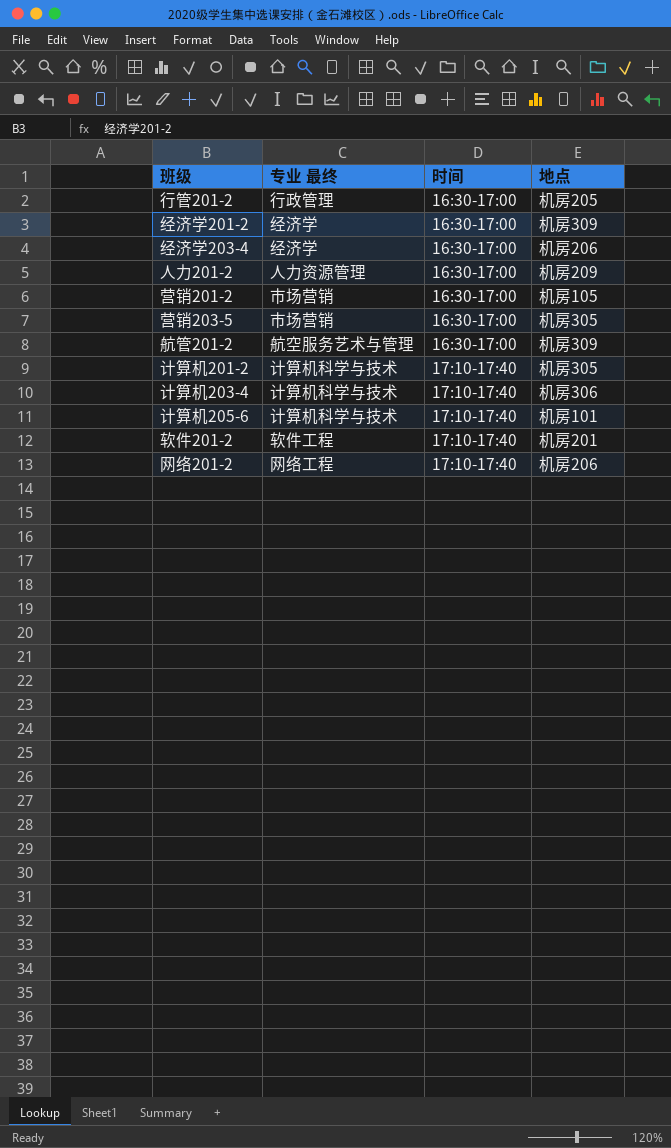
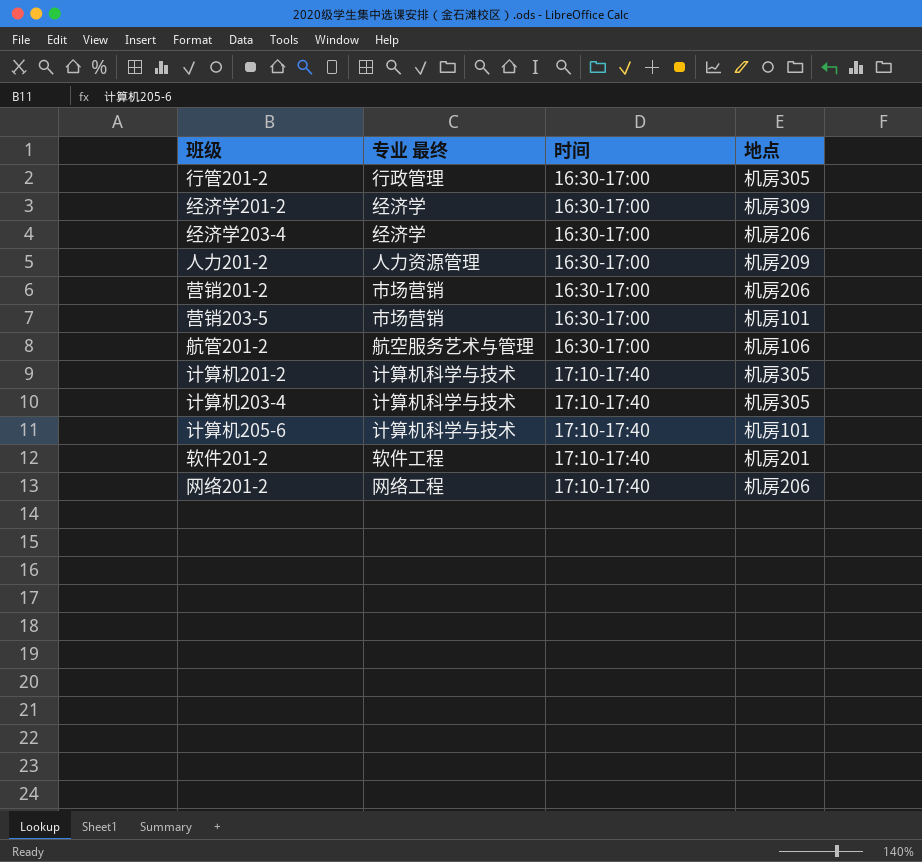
行管201-2 | 地点: 机房205 -> 机房305
营销201-2 | 地点: 机房105 -> 机房206
营销203-5 | 地点: 机房305 -> 机房101
航管201-2 | 地点: 机房309 -> 机房106
计算机203-4 | 地点: 机房306 -> 机房305

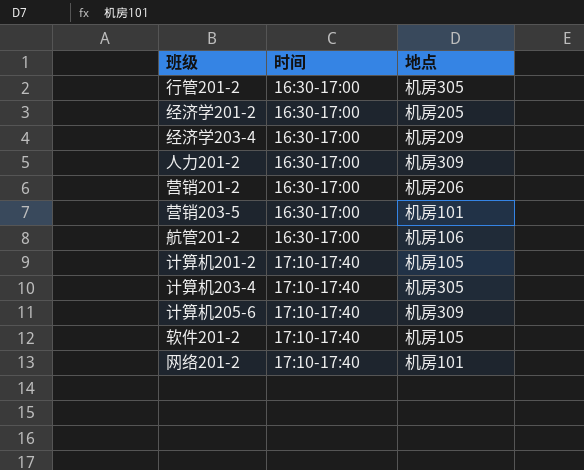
column 专业 最终 | position: 2 -> none
经济学201-2 | 地点: 机房309 -> 机房205
经济学203-4 | 地点: 机房206 -> 机房209
人力201-2 | 地点: 机房209 -> 机房309
计算机201-2 | 地点: 机房305 -> 机房105
计算机205-6 | 地点: 机房101 -> 机房309
软件201-2 | 地点: 机房201 -> 机房105
网络201-2 | 地点: 机房206 -> 机房101

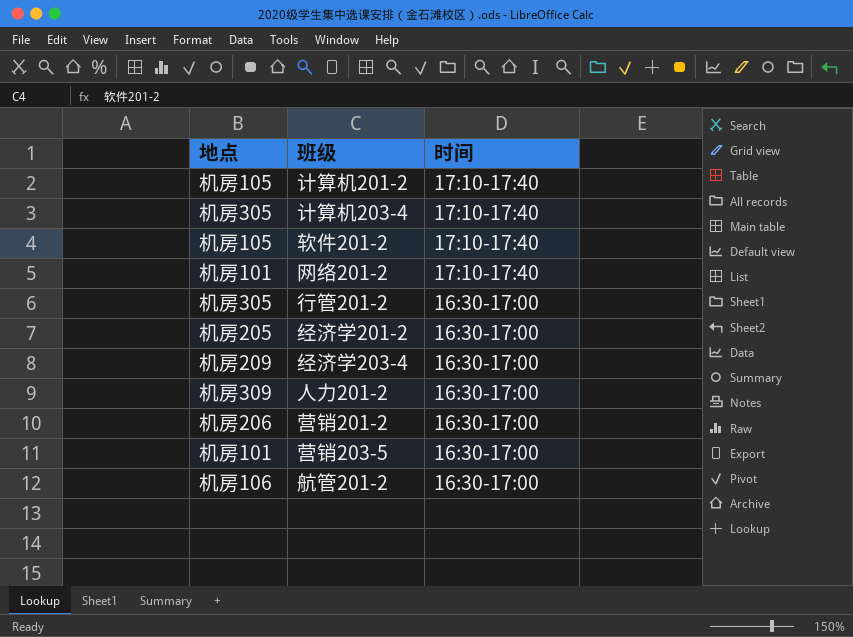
row order: 时间 ascending -> 时间 descending
column 地点 | position: 3 -> 1
row 计算机205-6: 17:10-17:40 | 机房309 -> none

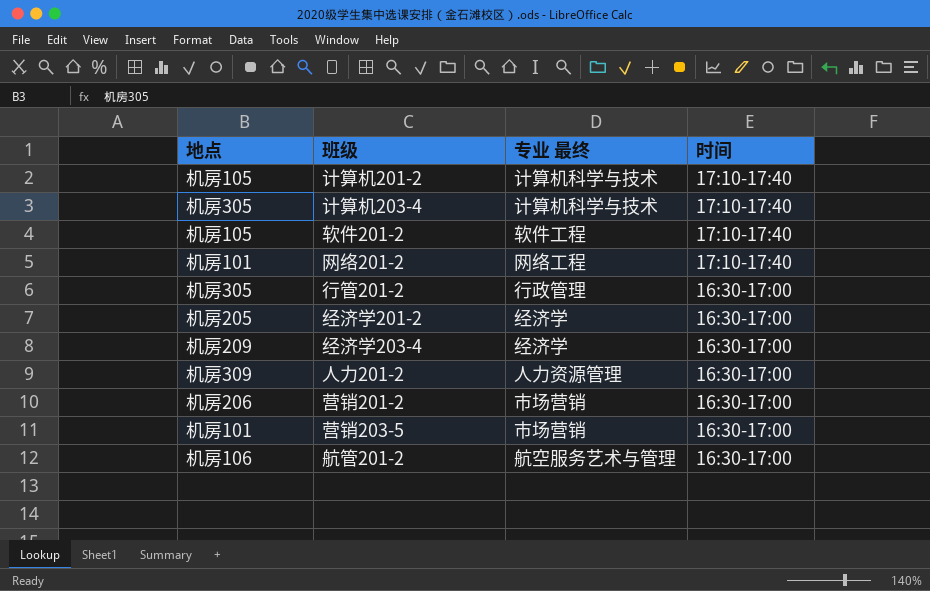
column 专业 最终 | position: none -> 3

